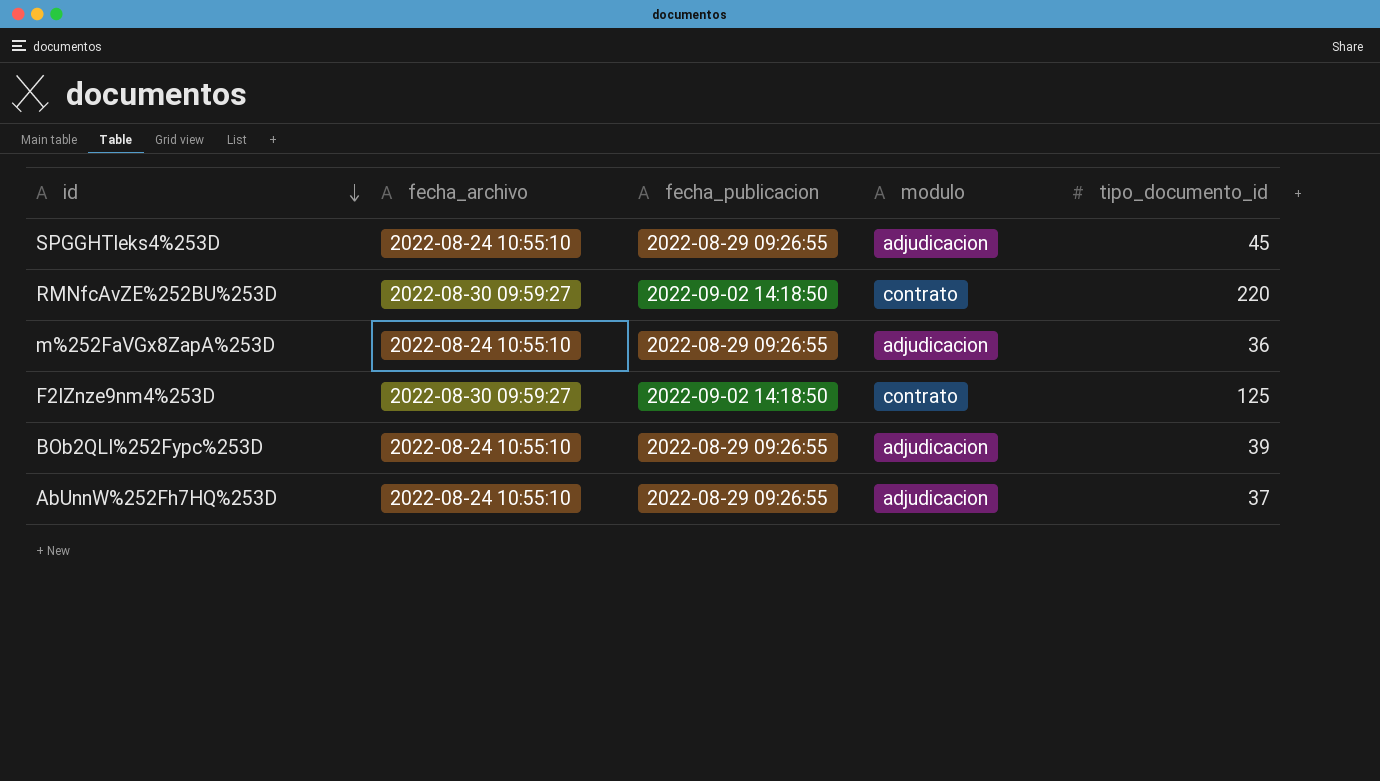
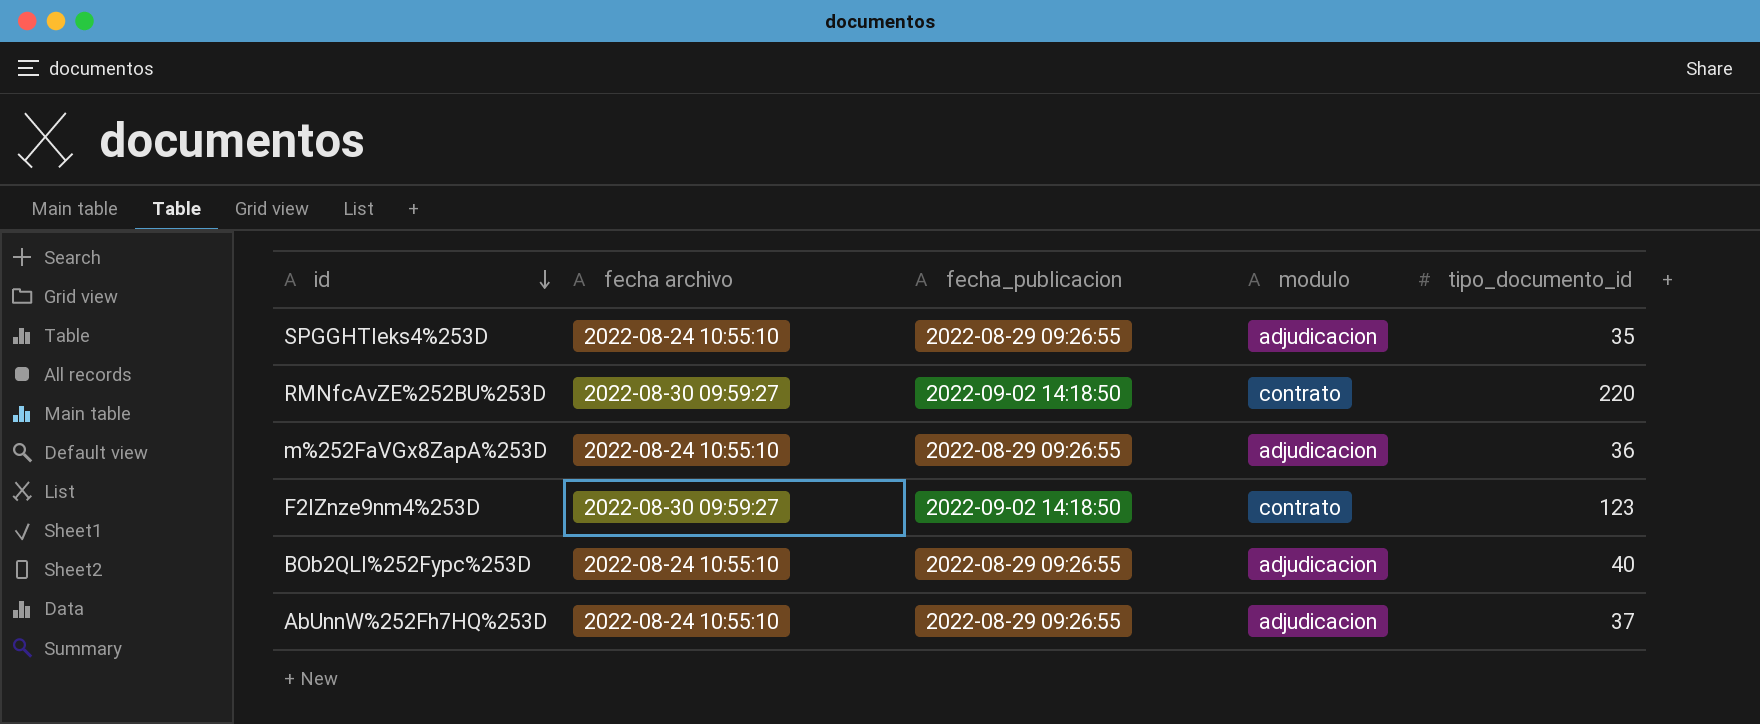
column name: fecha_archivo -> fecha archivo
SPGGHTleks4%253D | tipo_documento_id: 45 -> 35
F2IZnze9nm4%253D | tipo_documento_id: 125 -> 123
BOb2QLI%252Fypc%253D | tipo_documento_id: 39 -> 40

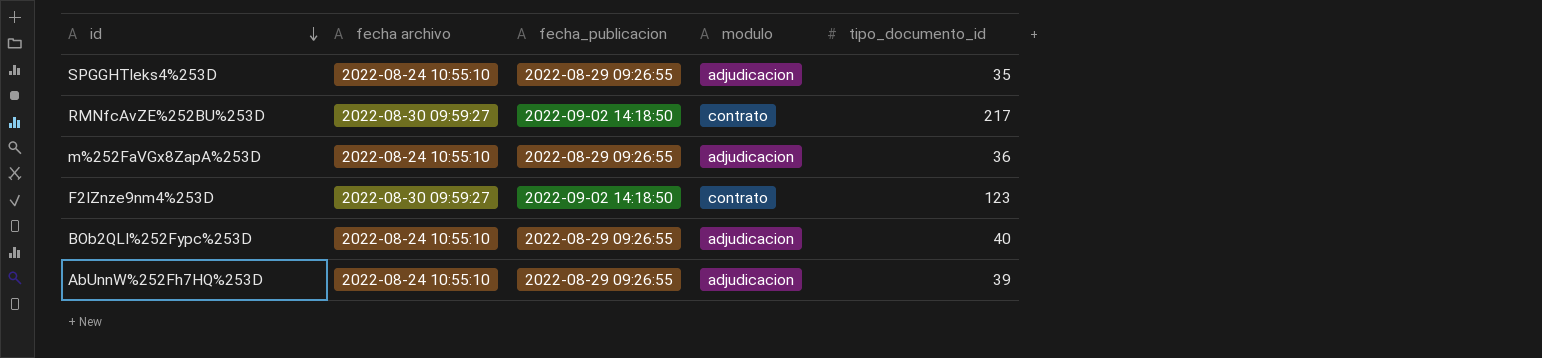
RMNfcAvZE%252BU%253D | tipo_documento_id: 220 -> 217
AbUnnW%252Fh7HQ%253D | tipo_documento_id: 37 -> 39

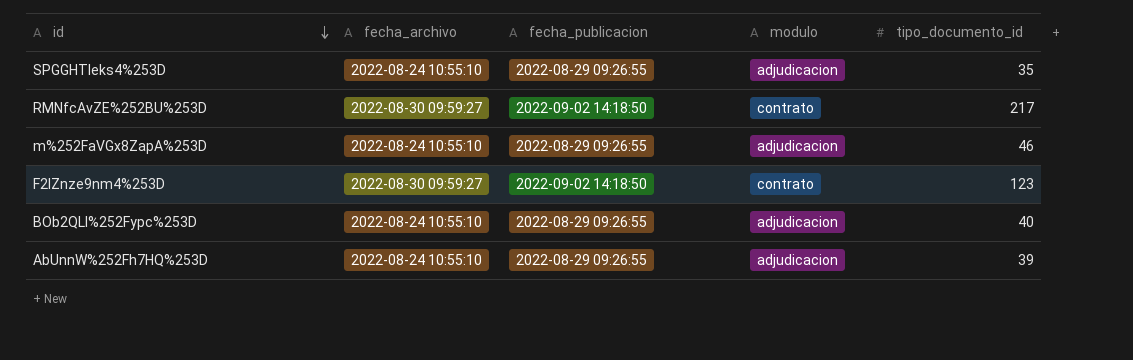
column name: fecha archivo -> fecha_archivo
m%252FaVGx8ZapA%253D | tipo_documento_id: 36 -> 46

